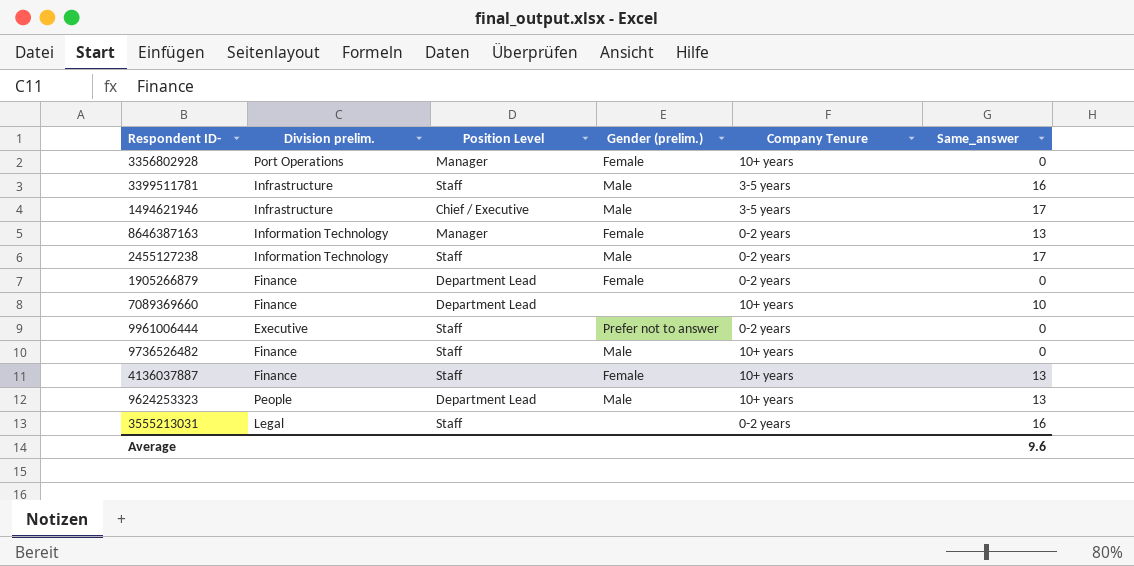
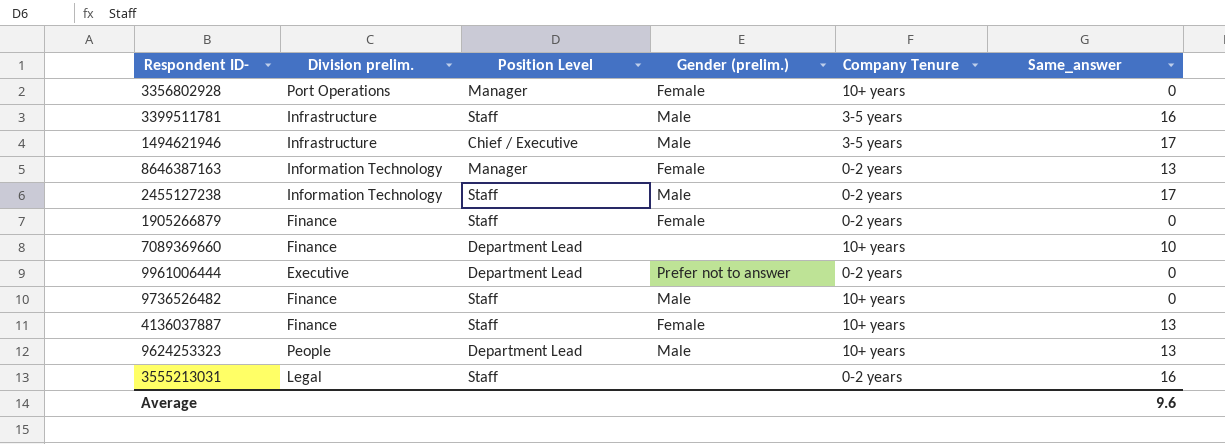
1905266879 | Position Level: Department Lead -> Staff
9961006444 | Position Level: Staff -> Department Lead

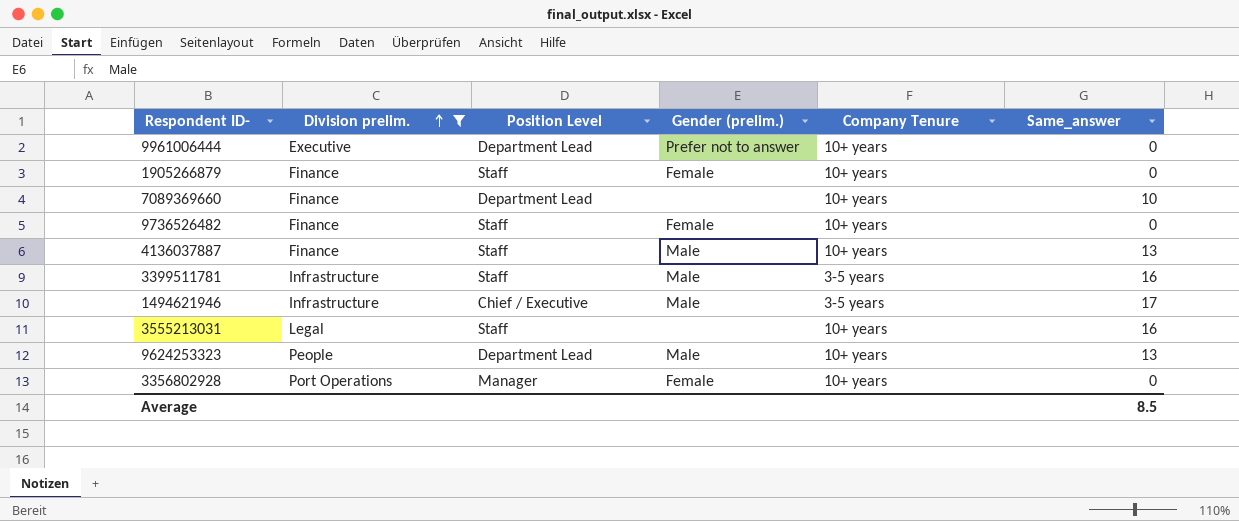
filter: none -> Division prelim. != Information Technology
row order: none -> Division prelim. ascending
9961006444 | Company Tenure: 0-2 years -> 10+ years
1905266879 | Company Tenure: 0-2 years -> 10+ years
9736526482 | Gender (prelim.): Male -> Female
4136037887 | Gender (prelim.): Female -> Male
3555213031 | Company Tenure: 0-2 years -> 10+ years
Average | Same_answer: 9.6 -> 8.5

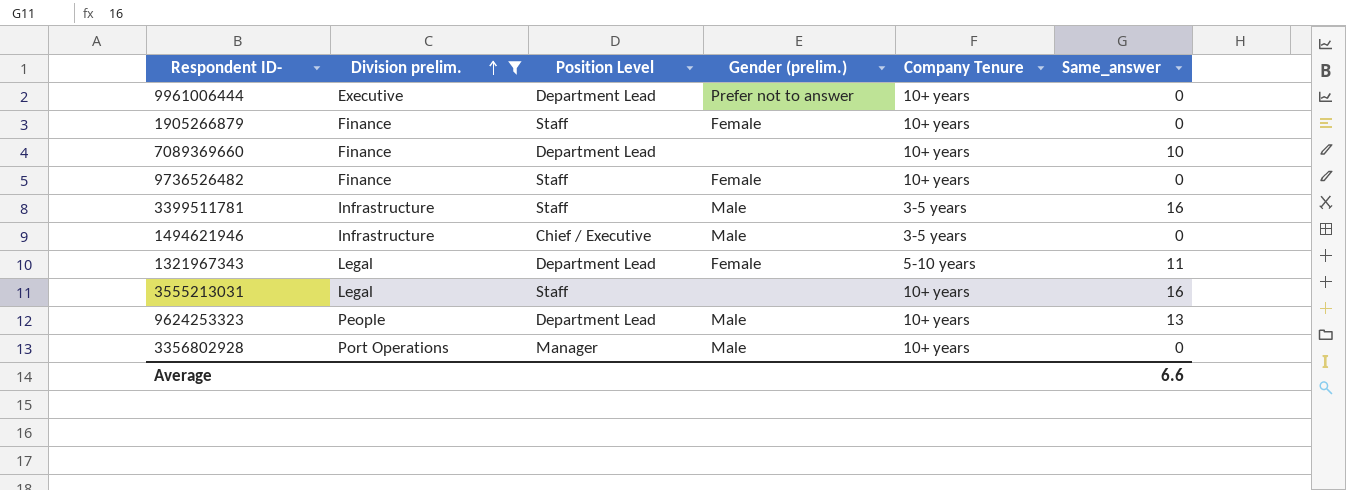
row 4136037887: Finance | Staff | Male | 10+ years | 13 -> none
1494621946 | Same_answer: 17 -> 0
row 1321967343: none -> Legal | Department Lead | Female | 5-10 years | 11
3356802928 | Gender (prelim.): Female -> Male
Average | Same_answer: 8.5 -> 6.6

